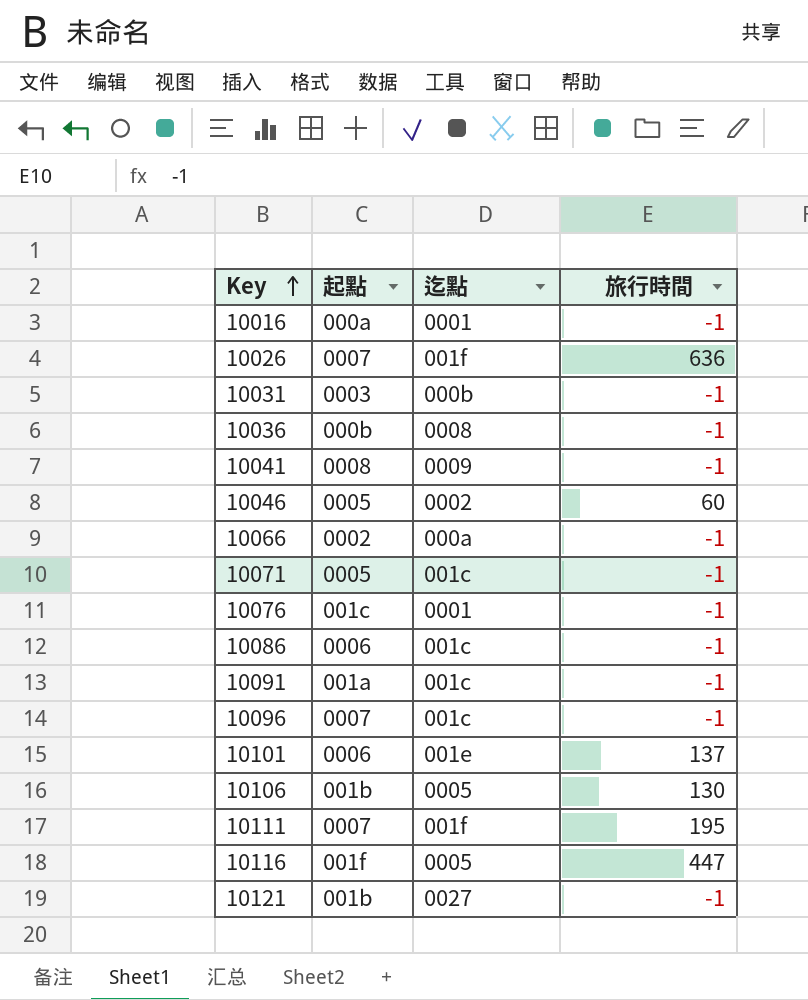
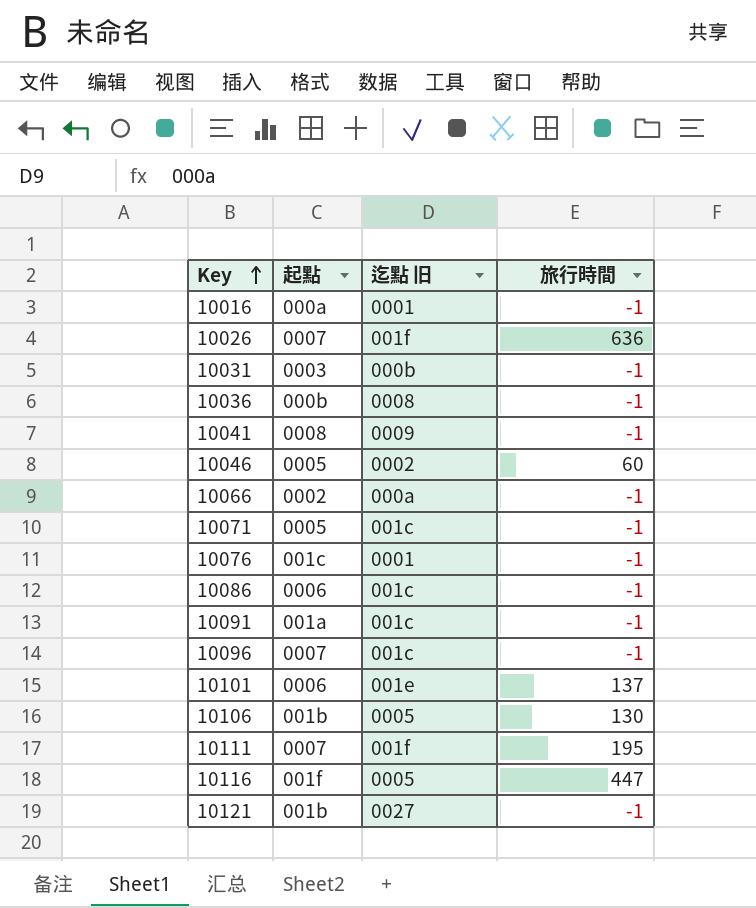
column name: 迄點 -> 迄點 旧

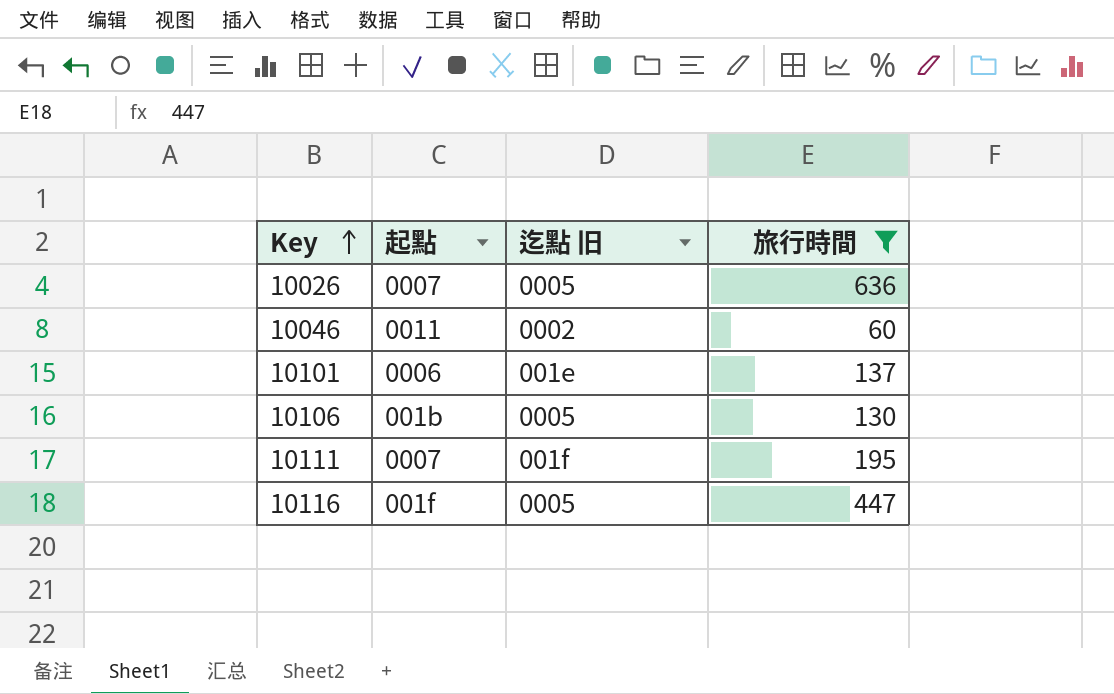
filter: none -> 旅行時間 != -1
10026 | 迄點 旧: 001f -> 0005
10046 | 起點: 0005 -> 0011

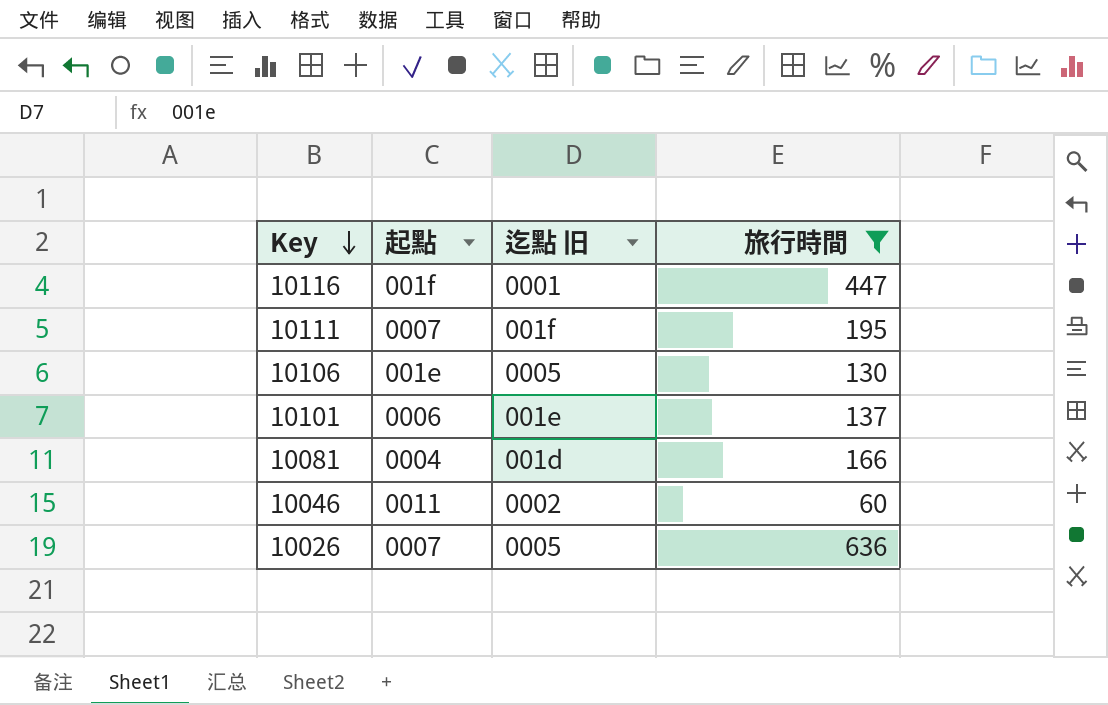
row order: Key ascending -> Key descending
10116 | 迄點 旧: 0005 -> 0001
10106 | 起點: 001b -> 001e
row 10081: none -> 0004 | 001d | 166

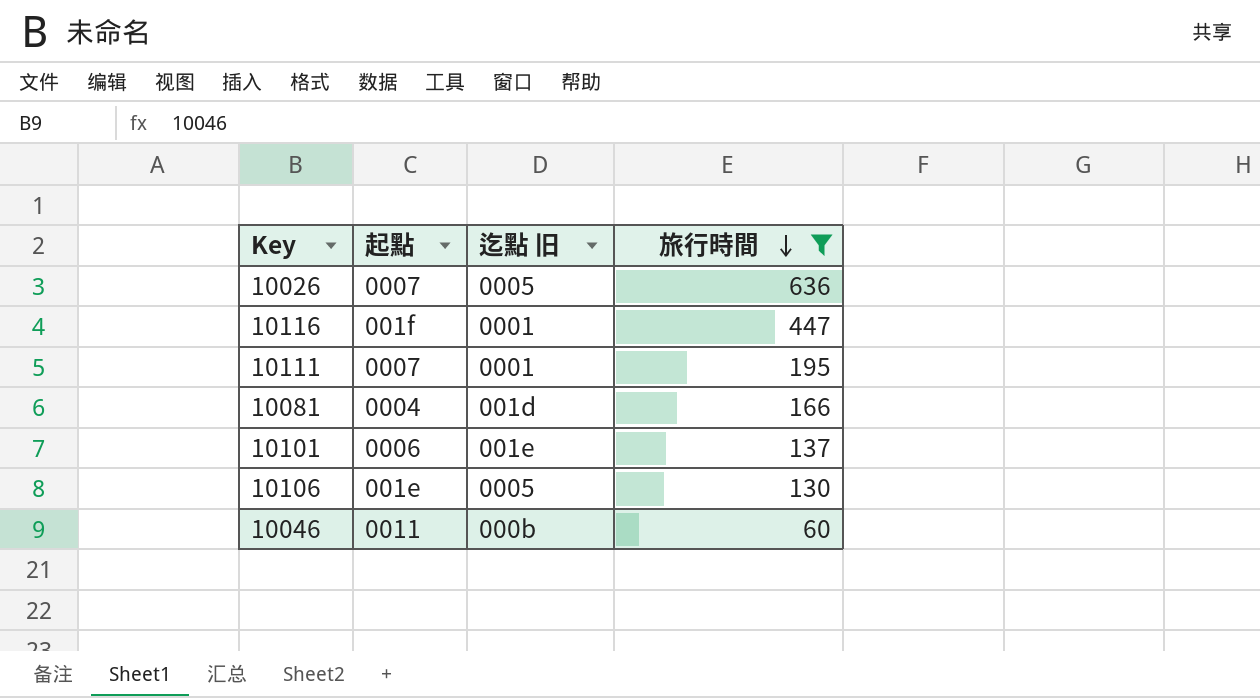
row order: Key descending -> 旅行時間 descending
10111 | 迄點 旧: 001f -> 0001
10046 | 迄點 旧: 0002 -> 000b

